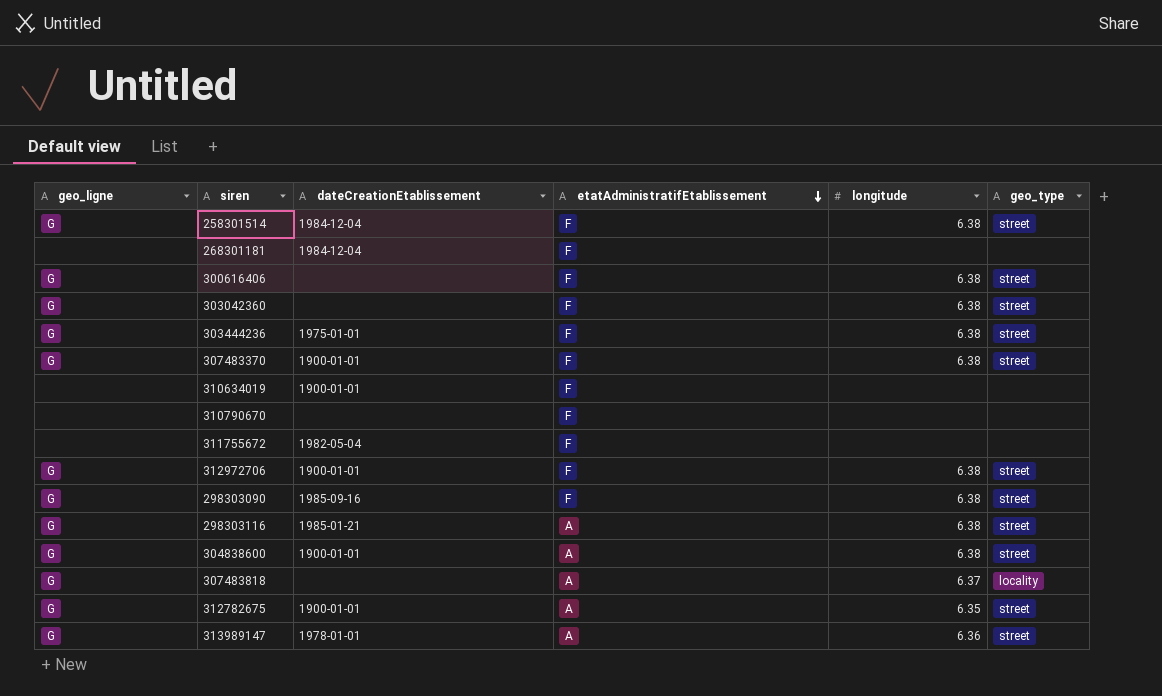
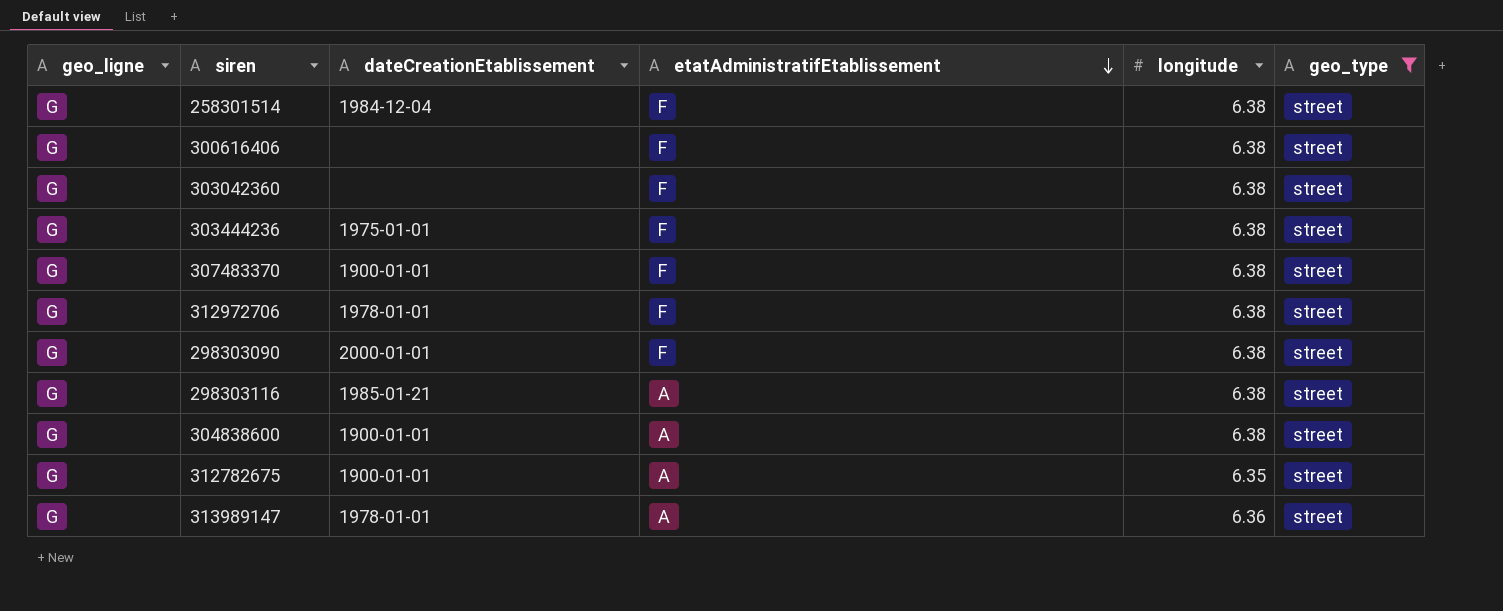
filter: none -> geo_type = street
312972706 | dateCreationEtablissement: 1900-01-01 -> 1978-01-01
298303090 | dateCreationEtablissement: 1985-09-16 -> 2000-01-01

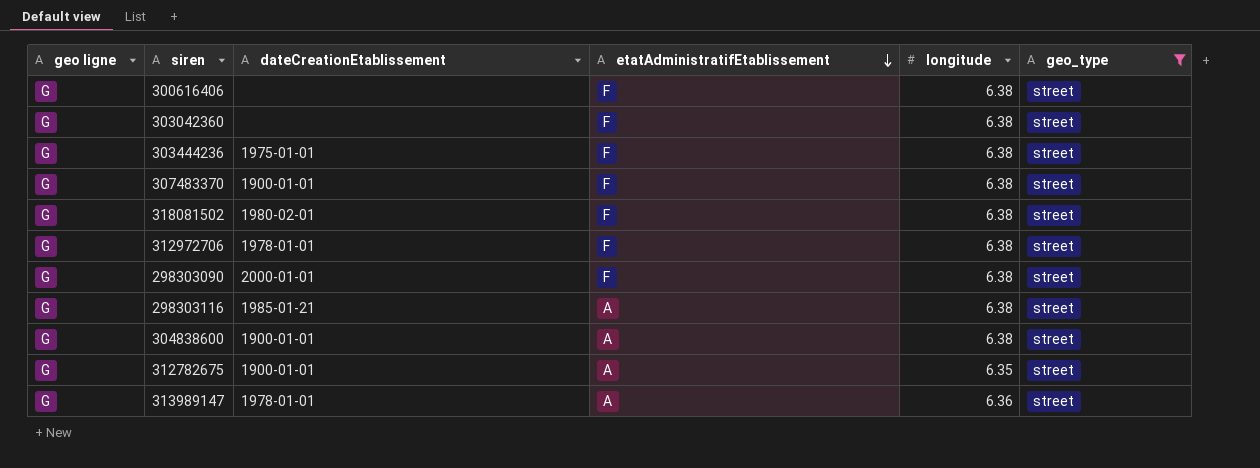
column name: geo_ligne -> geo ligne
row 258301514: G | 1984-12-04 | F | 6.38 | street -> none
row 318081502: none -> G | 1980-02-01 | F | 6.38 | street

